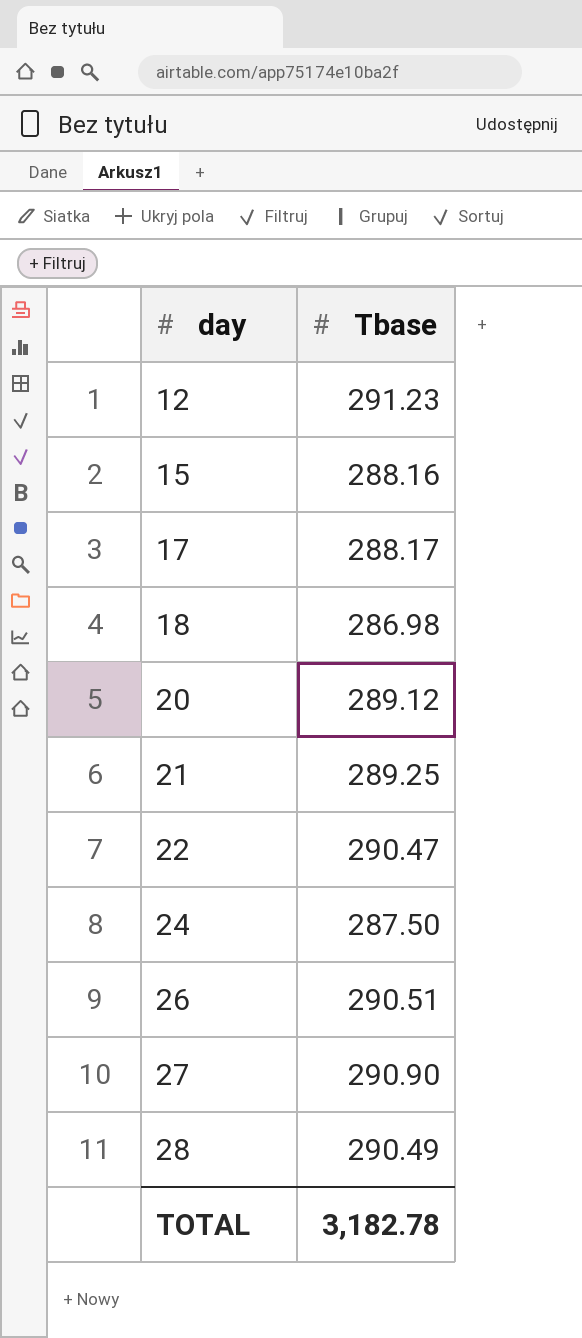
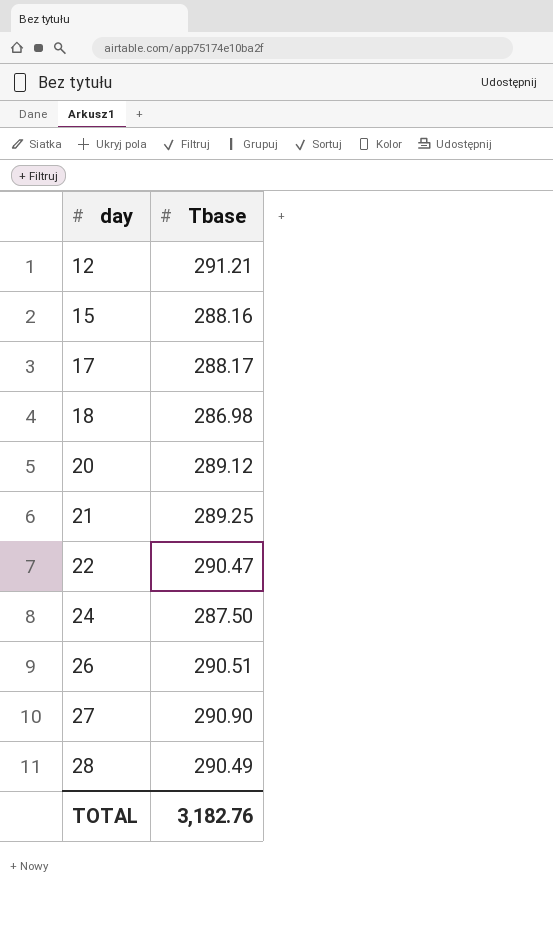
12 | Tbase: 291.23 -> 291.21
TOTAL | Tbase: 3,182.78 -> 3,182.76

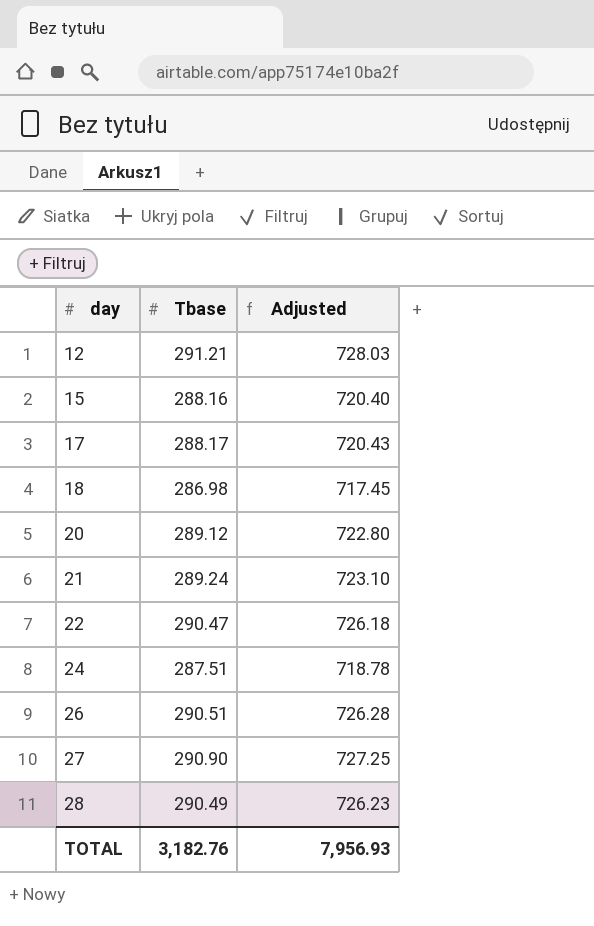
column Adjusted | formula: none -> [Tbase] * 2.5
21 | Tbase: 289.25 -> 289.24
24 | Tbase: 287.50 -> 287.51

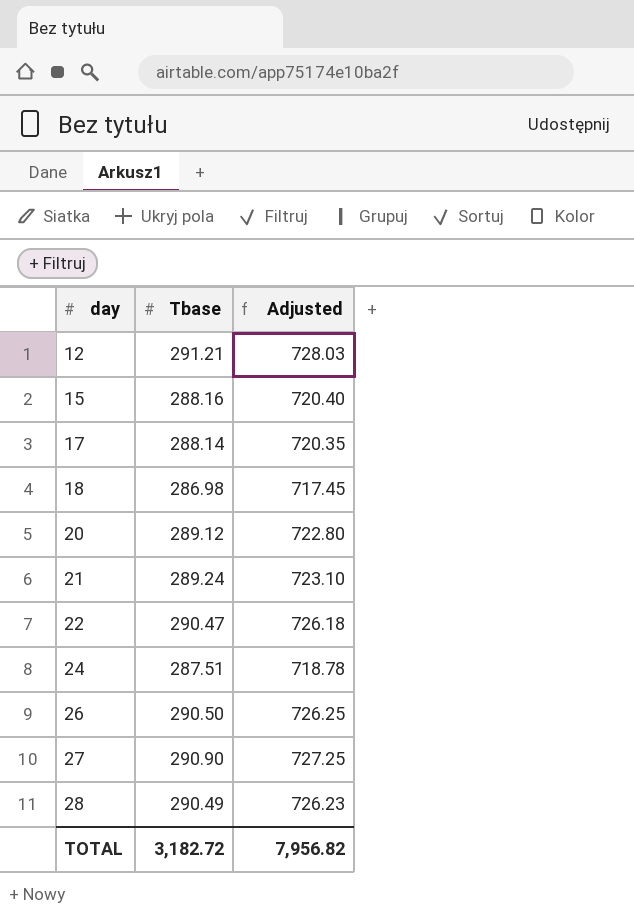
17 | Tbase: 288.17 -> 288.14
17 | Adjusted: 720.43 -> 720.35
26 | Tbase: 290.51 -> 290.50
26 | Adjusted: 726.28 -> 726.25
TOTAL | Tbase: 3,182.76 -> 3,182.72
TOTAL | Adjusted: 7,956.93 -> 7,956.82

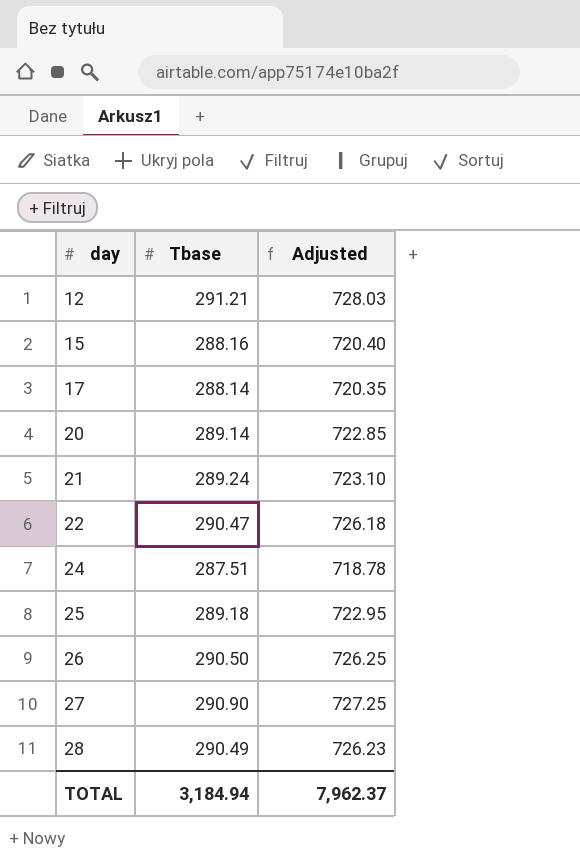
row 18: 286.98 | 717.45 -> none
20 | Tbase: 289.12 -> 289.14
20 | Adjusted: 722.80 -> 722.85
row 25: none -> 289.18 | 722.95
TOTAL | Tbase: 3,182.72 -> 3,184.94
TOTAL | Adjusted: 7,956.82 -> 7,962.37

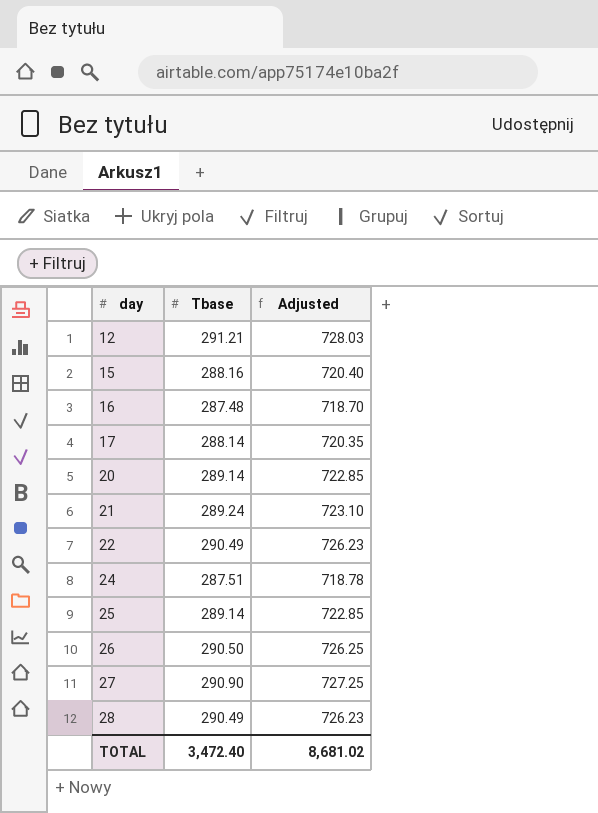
row 16: none -> 287.48 | 718.70
22 | Tbase: 290.47 -> 290.49
22 | Adjusted: 726.18 -> 726.23
25 | Tbase: 289.18 -> 289.14
25 | Adjusted: 722.95 -> 722.85
TOTAL | Tbase: 3,184.94 -> 3,472.40
TOTAL | Adjusted: 7,962.37 -> 8,681.02

